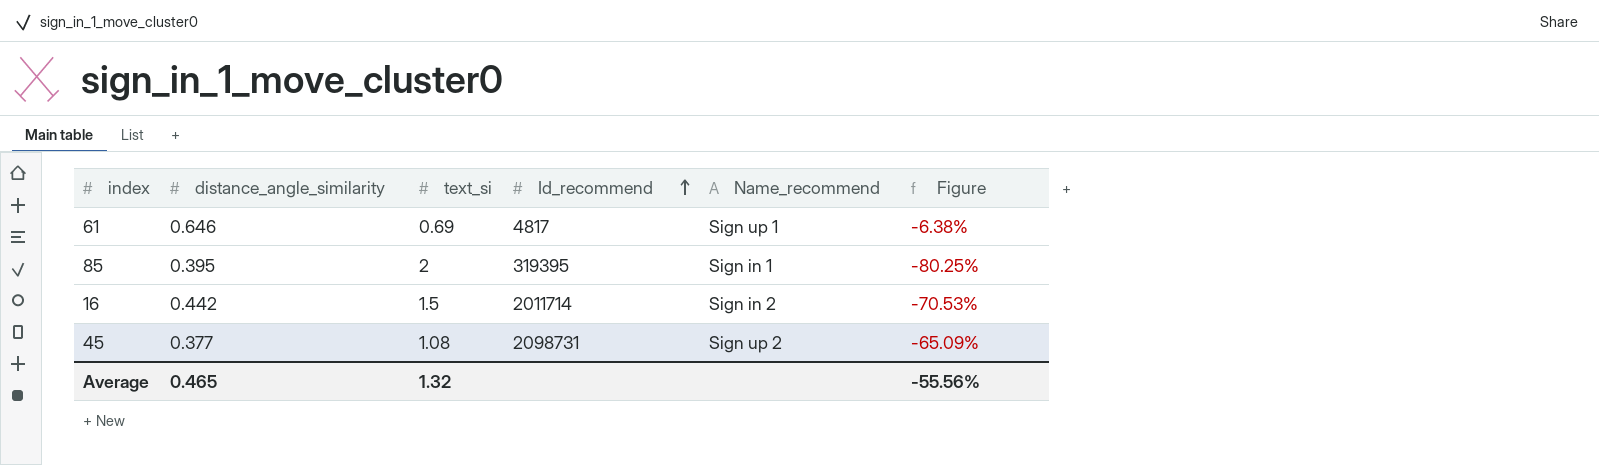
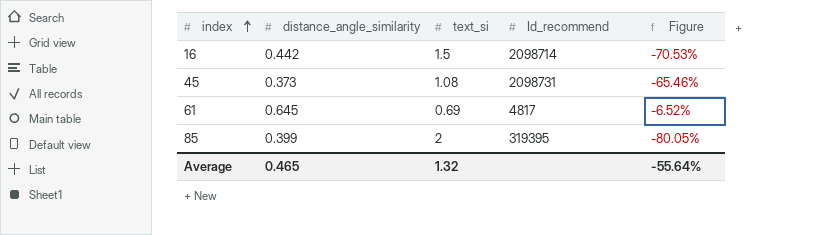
row order: Id_recommend ascending -> index ascending
column Name_recommend | position: 5 -> none
16 | Id_recommend: 2011714 -> 2098714
45 | distance_angle_similarity: 0.377 -> 0.373
45 | Figure: -65.09% -> -65.46%
61 | distance_angle_similarity: 0.646 -> 0.645
61 | Figure: -6.38% -> -6.52%
85 | distance_angle_similarity: 0.395 -> 0.399
85 | Figure: -80.25% -> -80.05%
Average | Figure: -55.56% -> -55.64%

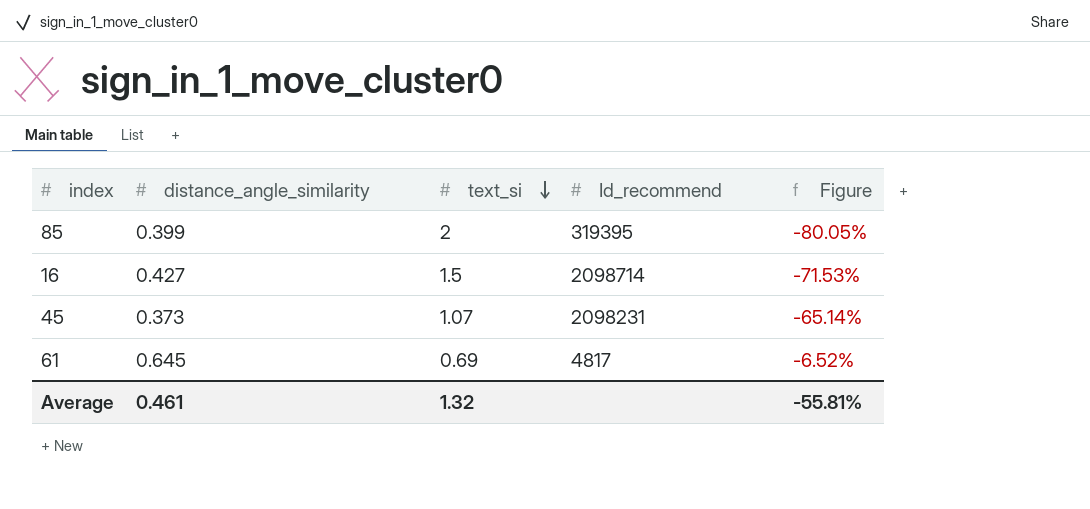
row order: index ascending -> text_si descending
16 | distance_angle_similarity: 0.442 -> 0.427
16 | Figure: -70.53% -> -71.53%
45 | text_si: 1.08 -> 1.07
45 | Id_recommend: 2098731 -> 2098231
45 | Figure: -65.46% -> -65.14%
Average | distance_angle_similarity: 0.465 -> 0.461
Average | Figure: -55.64% -> -55.81%

